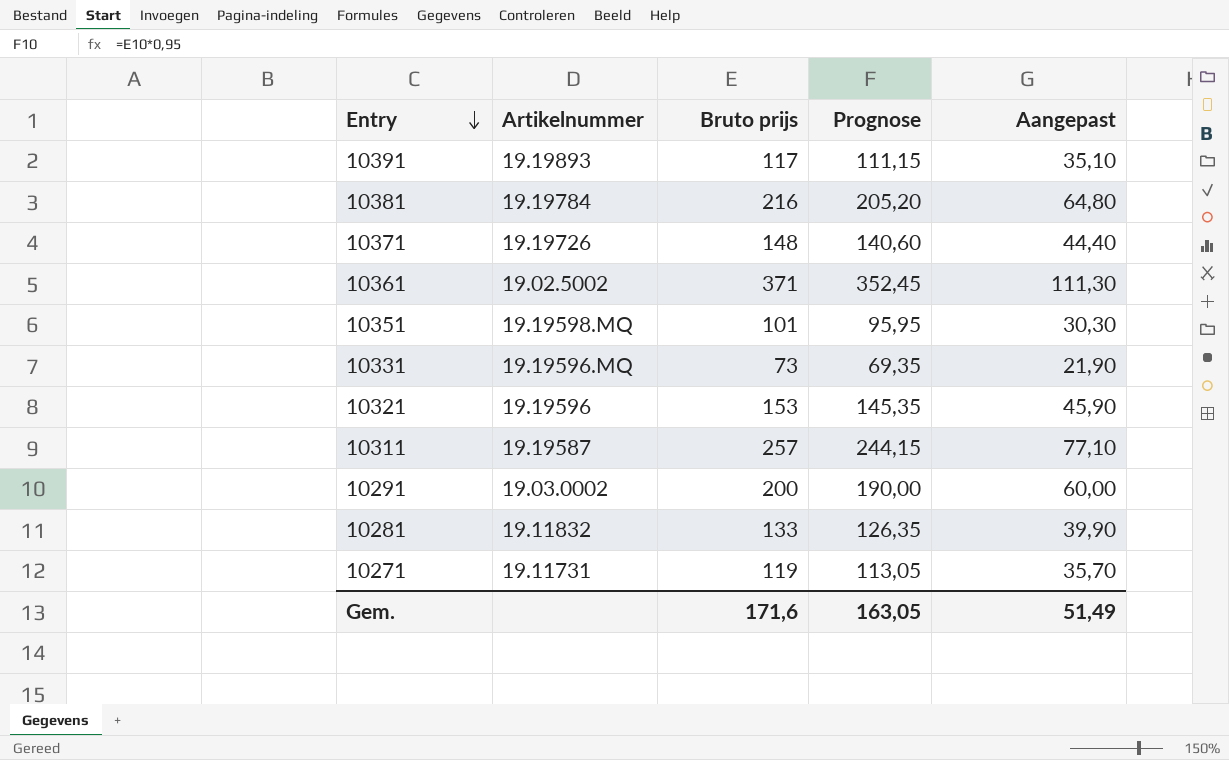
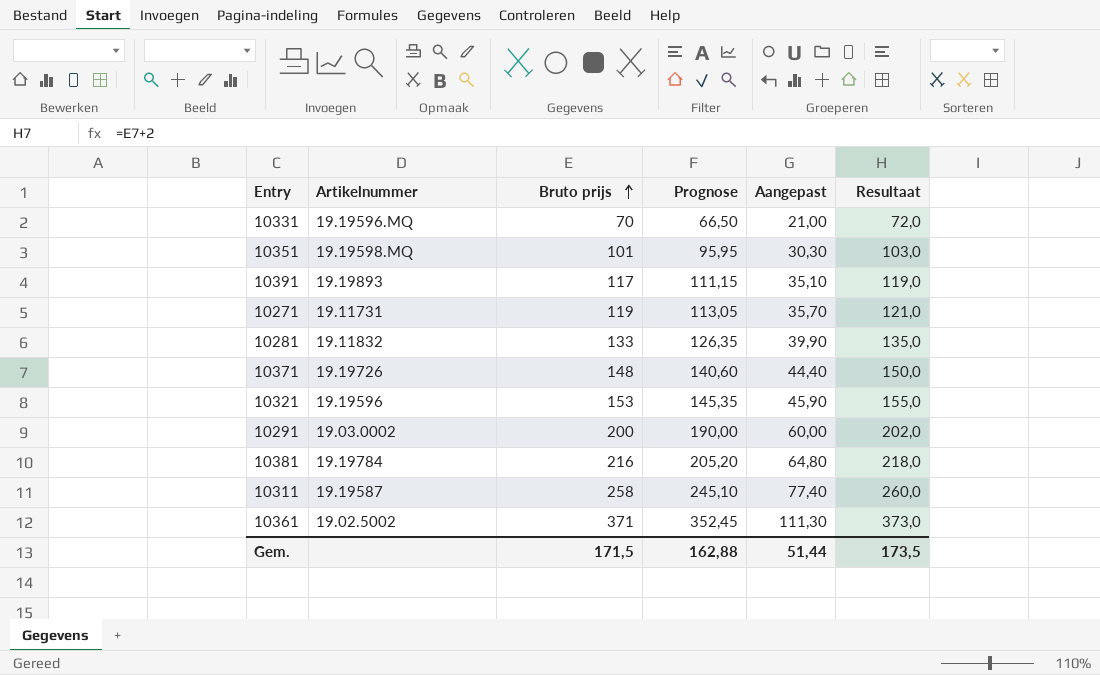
row order: Entry descending -> Bruto prijs ascending
column Resultaat | formula: none -> [Bruto prijs] + 2
10331 | Bruto prijs: 73 -> 70
10331 | Prognose: 69,35 -> 66,50
10331 | Aangepast: 21,90 -> 21,00
10311 | Bruto prijs: 257 -> 258
10311 | Prognose: 244,15 -> 245,10
10311 | Aangepast: 77,10 -> 77,40
Gem. | Bruto prijs: 171,6 -> 171,5
Gem. | Prognose: 163,05 -> 162,88
Gem. | Aangepast: 51,49 -> 51,44

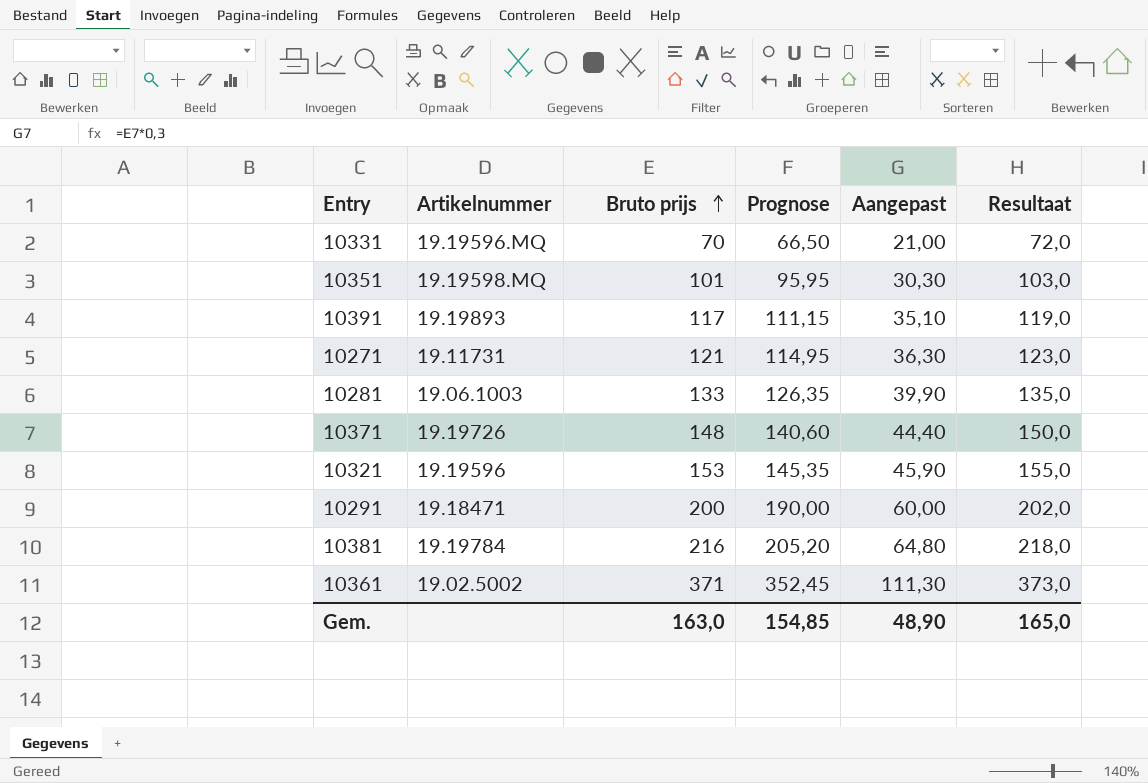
row 10311: 19.19587 | 258 | 245,10 | 77,40 | 260,0 -> none
10271 | Bruto prijs: 119 -> 121
10271 | Prognose: 113,05 -> 114,95
10271 | Aangepast: 35,70 -> 36,30
10271 | Resultaat: 121,0 -> 123,0
10281 | Artikelnummer: 19.11832 -> 19.06.1003
10291 | Artikelnummer: 19.03.0002 -> 19.18471
Gem. | Bruto prijs: 171,5 -> 163,0
Gem. | Prognose: 162,88 -> 154,85
Gem. | Aangepast: 51,44 -> 48,90
Gem. | Resultaat: 173,5 -> 165,0

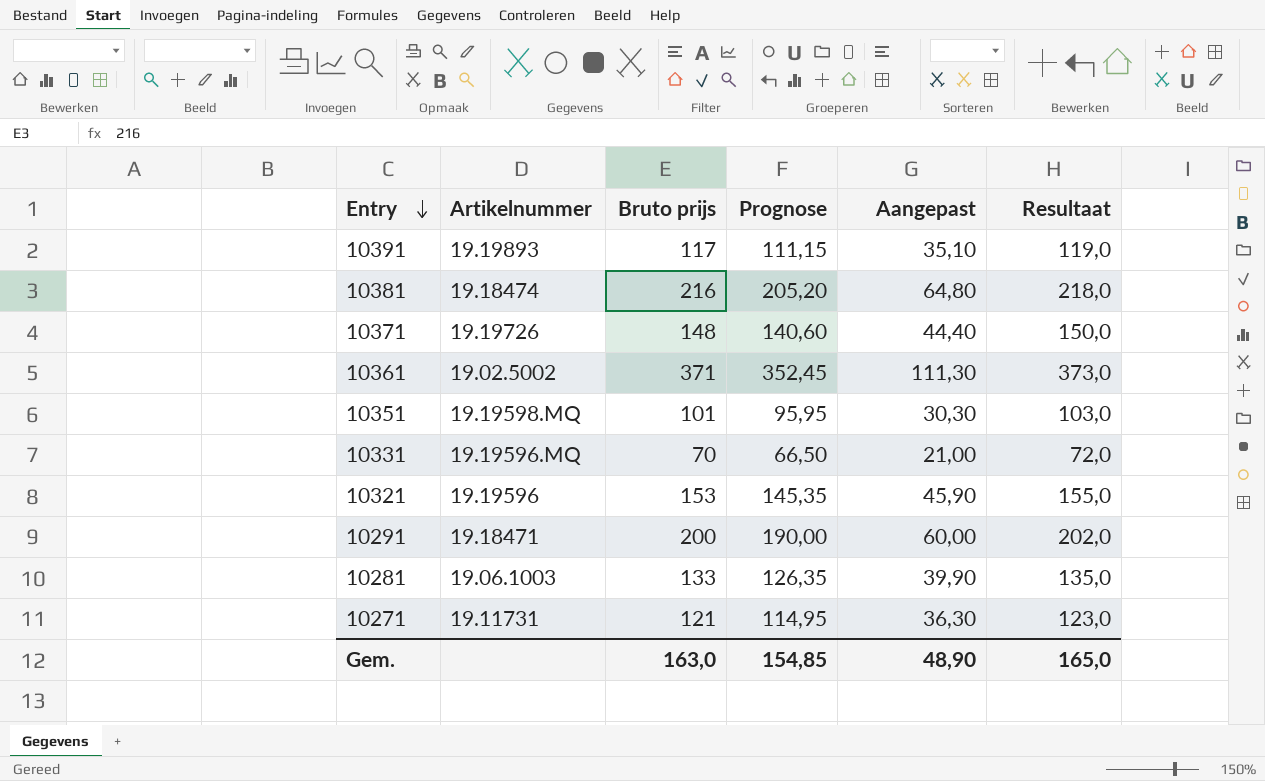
row order: Bruto prijs ascending -> Entry descending
10381 | Artikelnummer: 19.19784 -> 19.18474

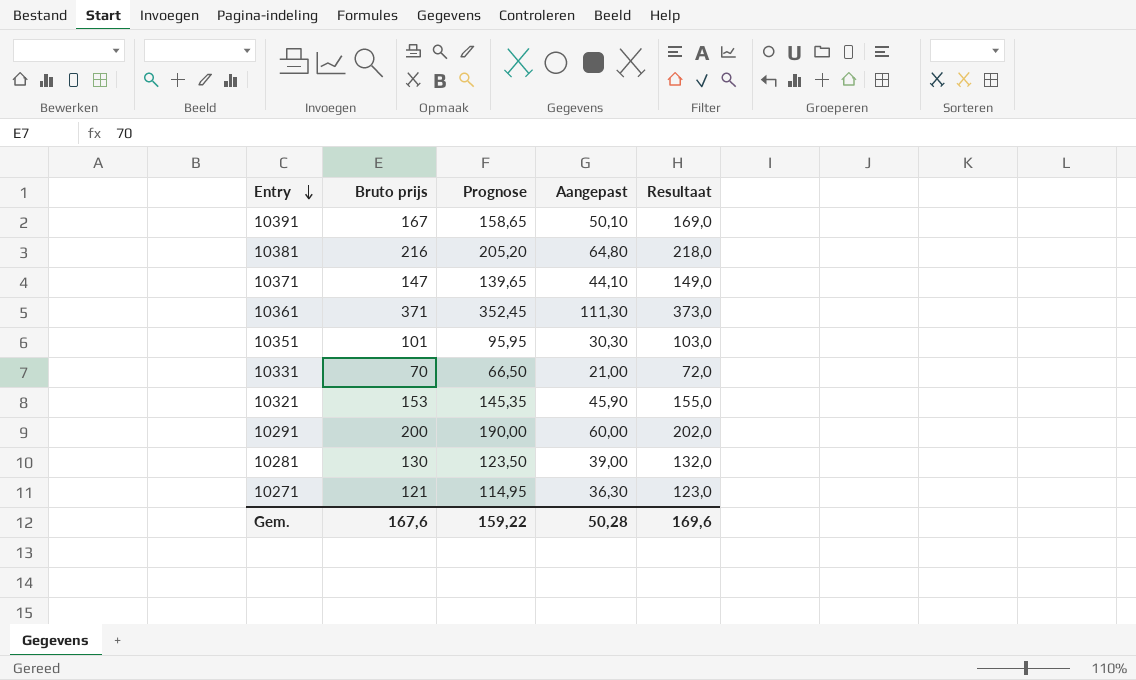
column Artikelnummer | position: 2 -> none
10391 | Bruto prijs: 117 -> 167
10391 | Prognose: 111,15 -> 158,65
10391 | Aangepast: 35,10 -> 50,10
10391 | Resultaat: 119,0 -> 169,0
10371 | Bruto prijs: 148 -> 147
10371 | Prognose: 140,60 -> 139,65
10371 | Aangepast: 44,40 -> 44,10
10371 | Resultaat: 150,0 -> 149,0
10281 | Bruto prijs: 133 -> 130
10281 | Prognose: 126,35 -> 123,50
10281 | Aangepast: 39,90 -> 39,00
10281 | Resultaat: 135,0 -> 132,0
Gem. | Bruto prijs: 163,0 -> 167,6
Gem. | Prognose: 154,85 -> 159,22
Gem. | Aangepast: 48,90 -> 50,28
Gem. | Resultaat: 165,0 -> 169,6

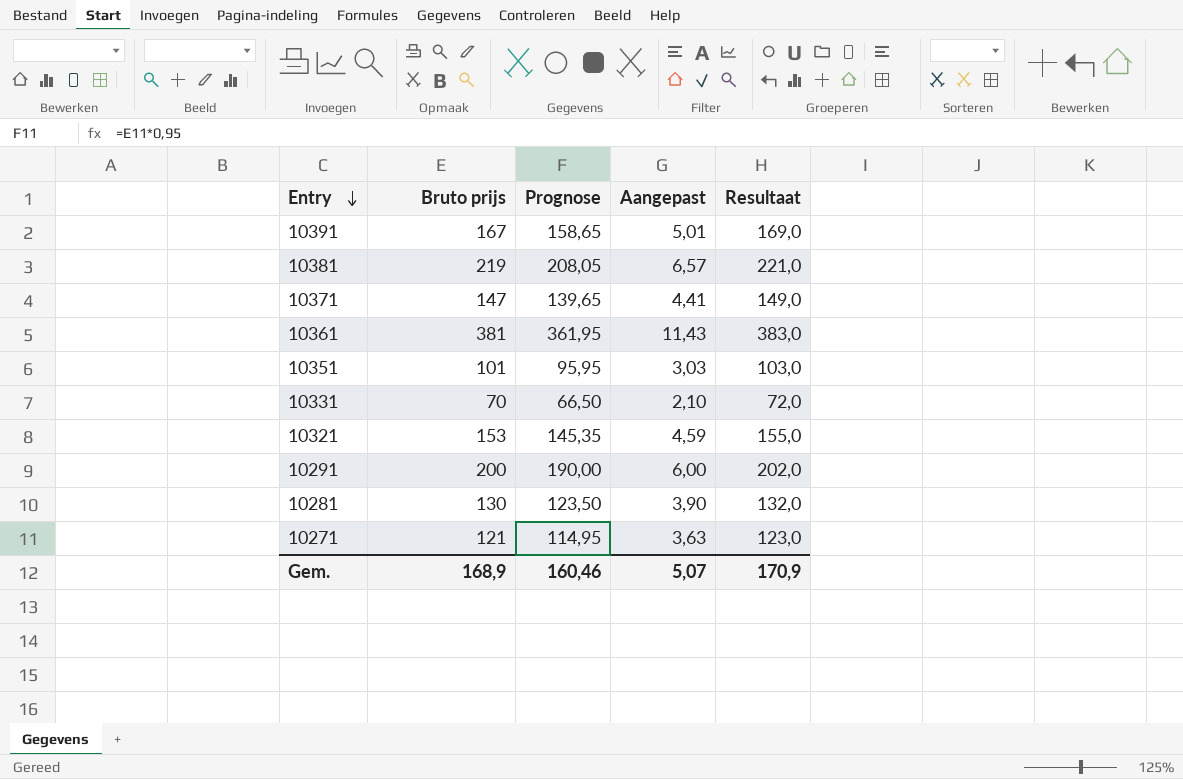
column Aangepast | formula: [Bruto prijs] * 0,3 -> [Bruto prijs] * 0,03
10381 | Bruto prijs: 216 -> 219
10381 | Prognose: 205,20 -> 208,05
10381 | Resultaat: 218,0 -> 221,0
10361 | Bruto prijs: 371 -> 381
10361 | Prognose: 352,45 -> 361,95
10361 | Resultaat: 373,0 -> 383,0
Gem. | Bruto prijs: 167,6 -> 168,9
Gem. | Prognose: 159,22 -> 160,46
Gem. | Aangepast: 50,28 -> 5,07
Gem. | Resultaat: 169,6 -> 170,9

